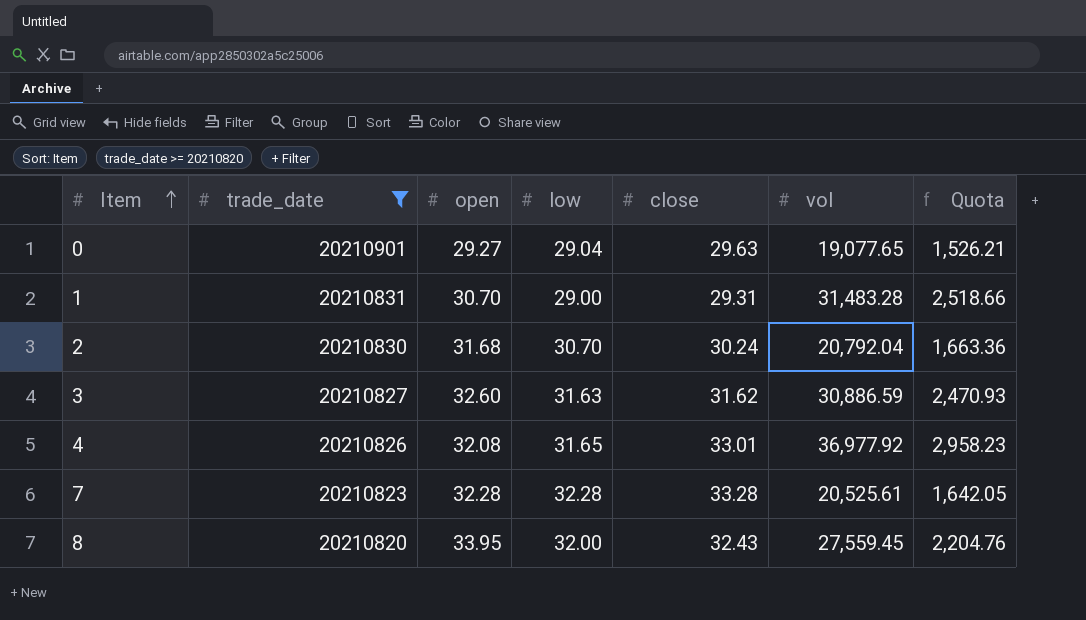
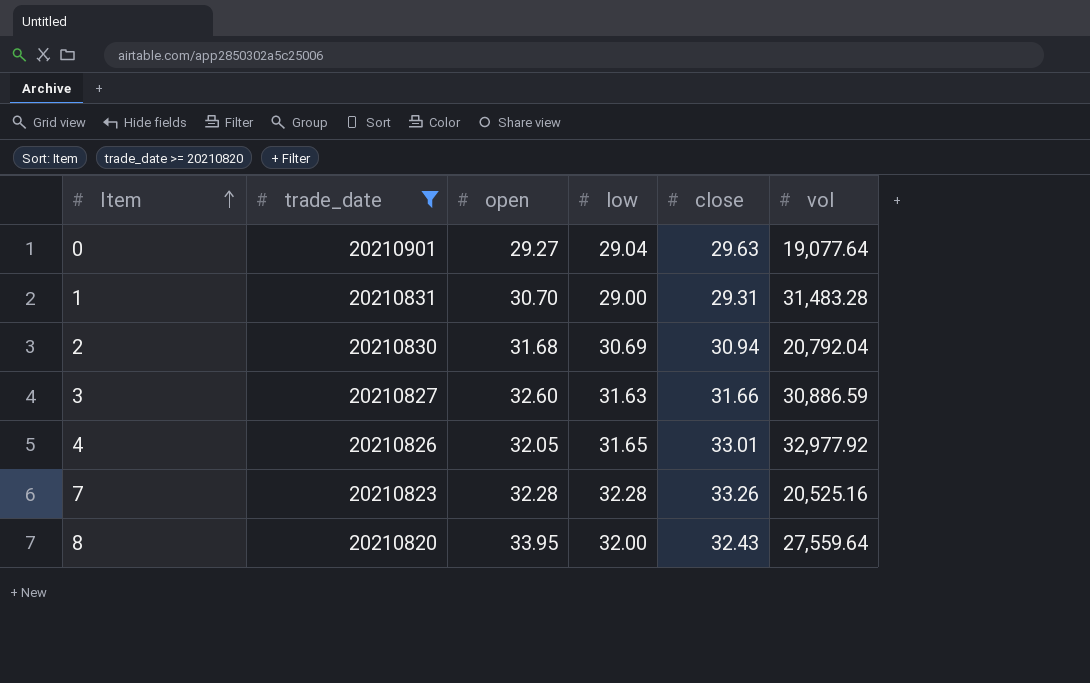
column Quota | formula: [vol] * 0.08 -> none
0 | vol: 19,077.65 -> 19,077.64
2 | low: 30.70 -> 30.69
2 | close: 30.24 -> 30.94
3 | close: 31.62 -> 31.66
4 | open: 32.08 -> 32.05
4 | vol: 36,977.92 -> 32,977.92
7 | close: 33.28 -> 33.26
7 | vol: 20,525.61 -> 20,525.16
8 | vol: 27,559.45 -> 27,559.64

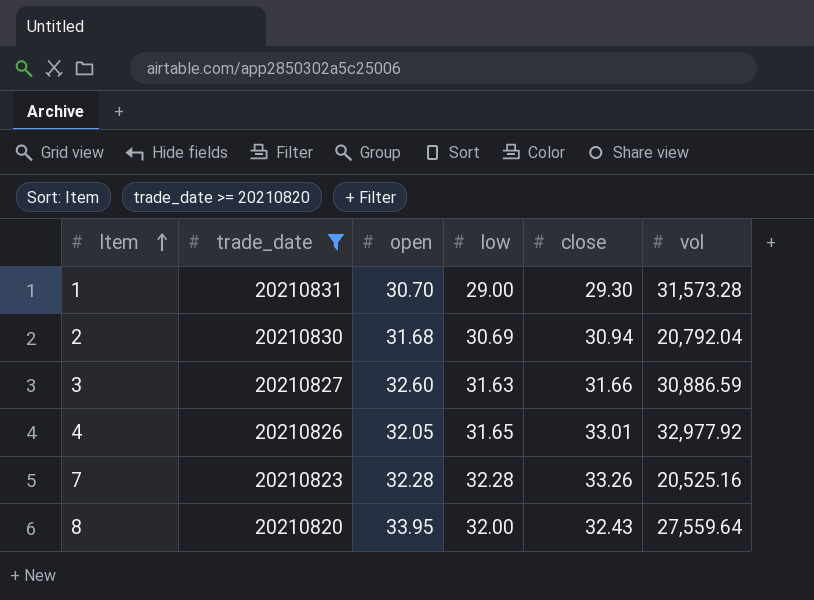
row 0: 20210901 | 29.27 | 29.04 | 29.63 | 19,077.64 -> none
1 | close: 29.31 -> 29.30
1 | vol: 31,483.28 -> 31,573.28

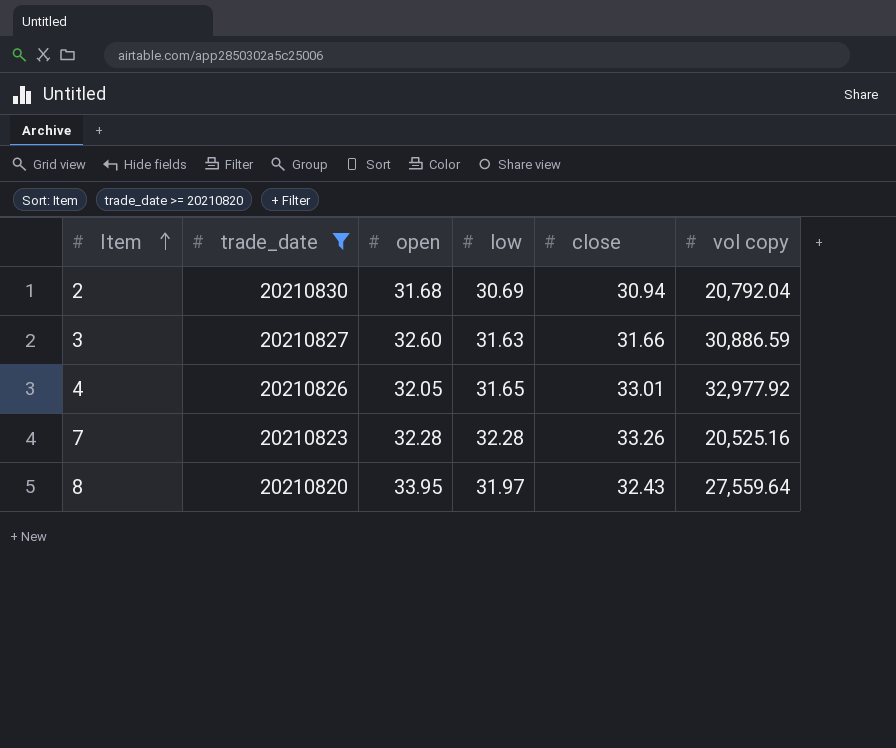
column name: vol -> vol copy
row 1: 20210831 | 30.70 | 29.00 | 29.30 | 31,573.28 -> none
8 | low: 32.00 -> 31.97

